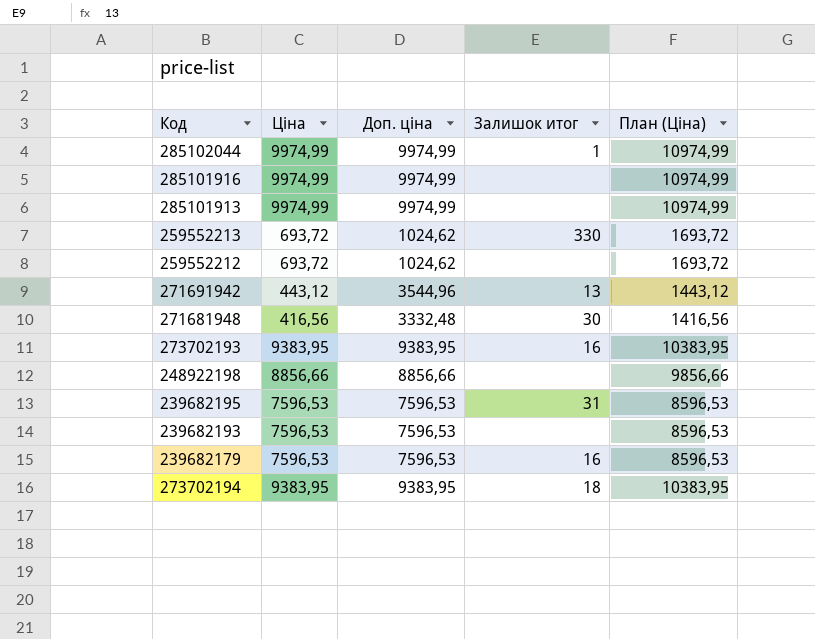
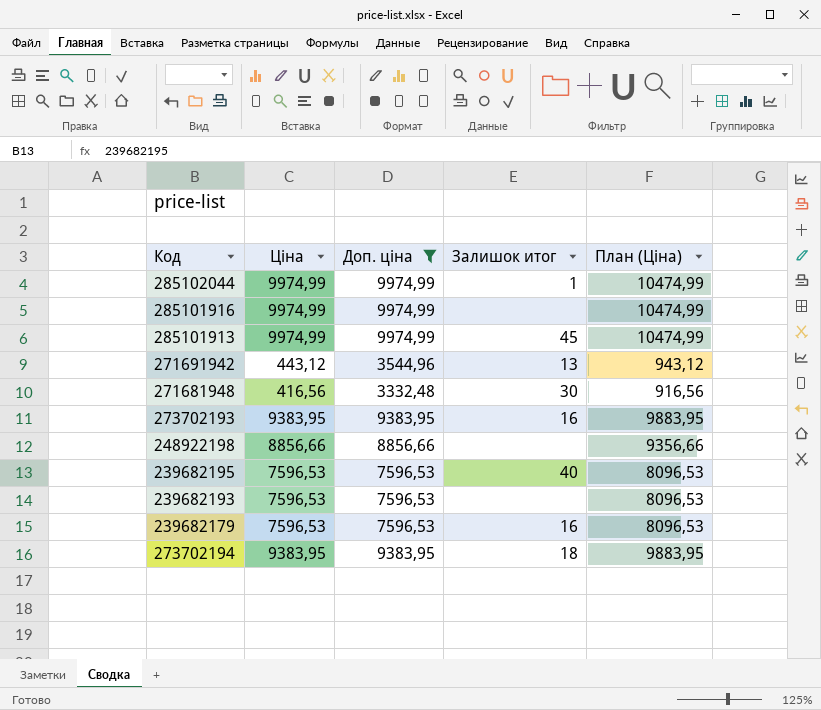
filter: none -> Доп. ціна != 1024,62
column План (Ціна) | formula: [Ціна] + 1000 -> [Ціна] + 500
285101913 | Залишок итог: none -> 45
239682195 | Залишок итог: 31 -> 40

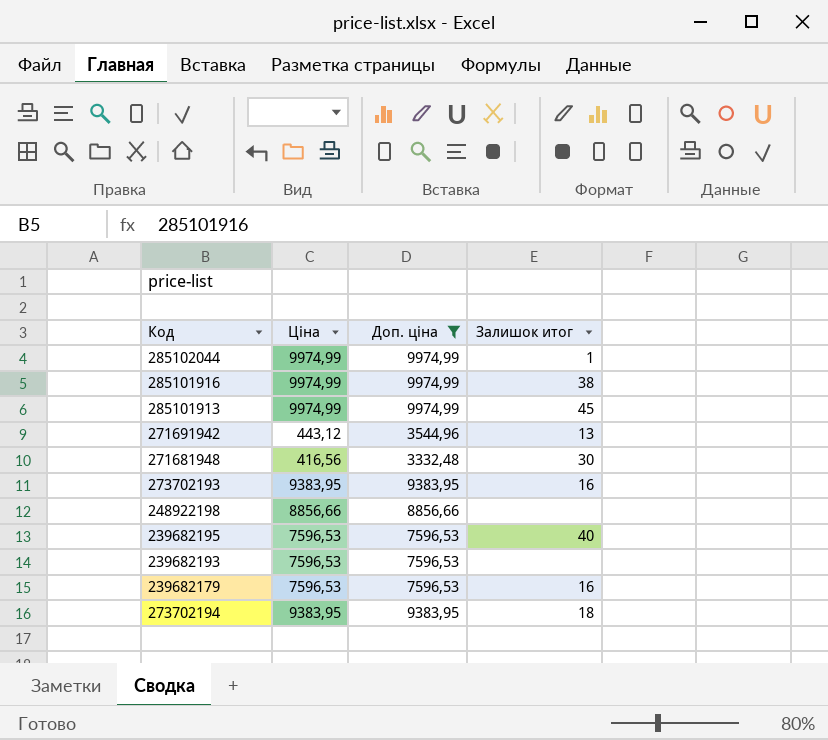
column План (Ціна) | formula: [Ціна] + 500 -> none
285101916 | Залишок итог: none -> 38

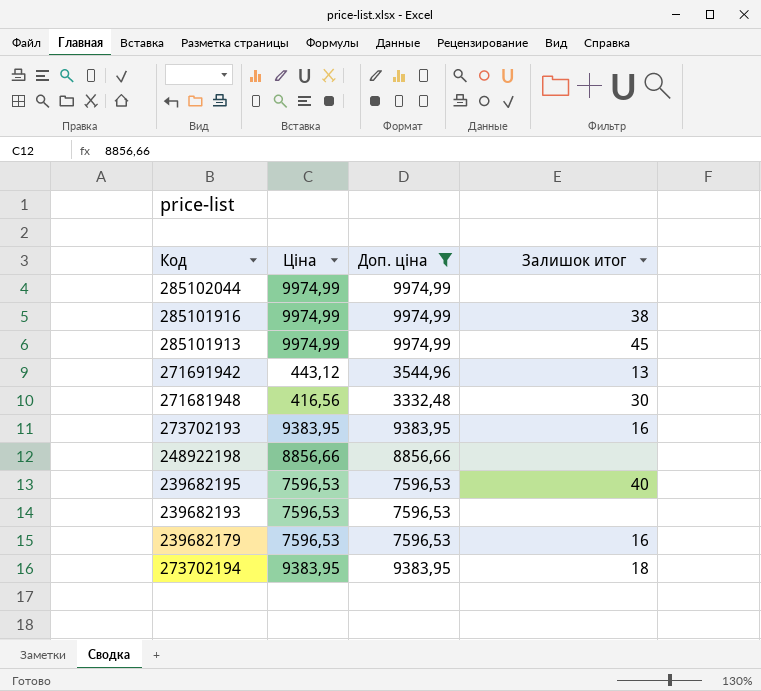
285102044 | Залишок итог: 1 -> none

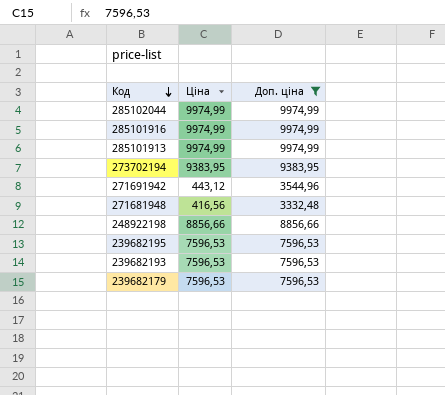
row order: none -> Код descending
column Залишок итог | position: 4 -> none
row 273702193: 9383,95 | 9383,95 | 16 -> none

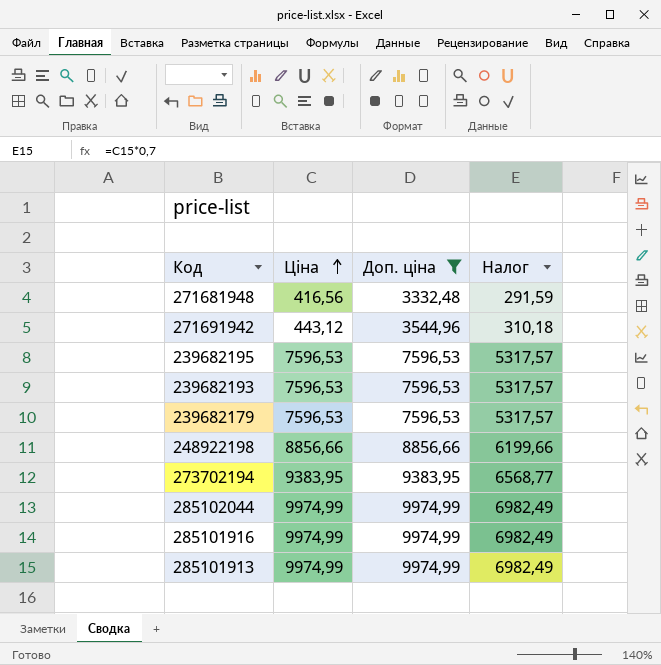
row order: Код descending -> Ціна ascending
column Налог | formula: none -> [Ціна] * 0,7

